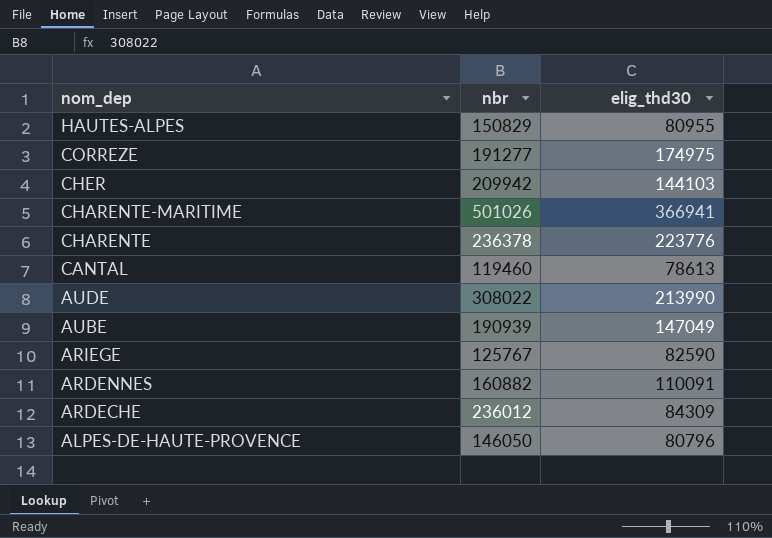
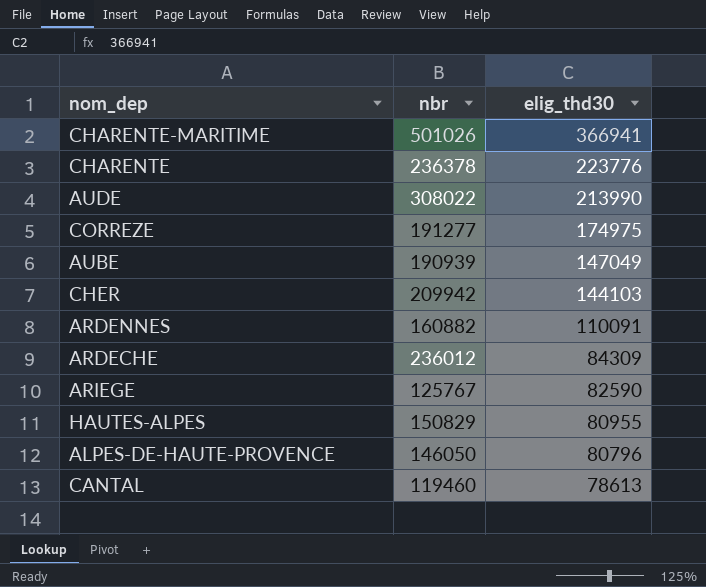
row order: nom_dep descending -> elig_thd30 descending

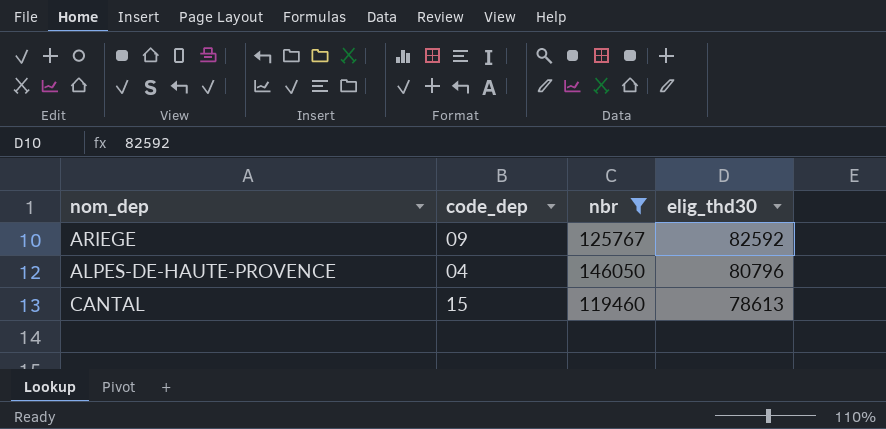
filter: none -> nbr <= 146050
column code_dep | position: none -> 2
ARIEGE | elig_thd30: 82590 -> 82592

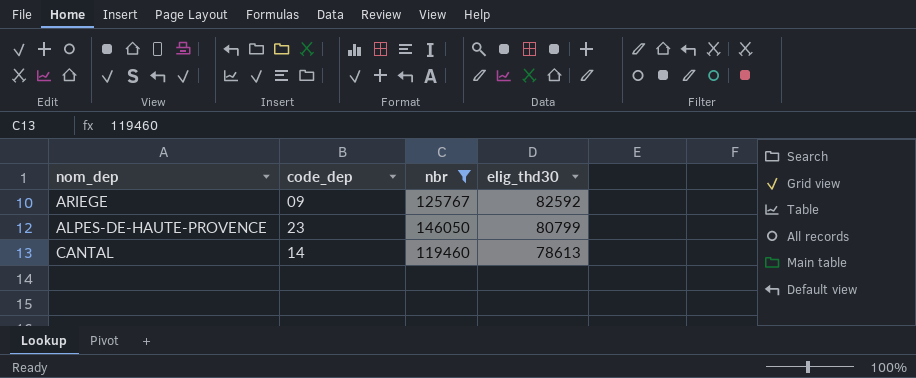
ALPES-DE-HAUTE-PROVENCE | code_dep: 04 -> 23
ALPES-DE-HAUTE-PROVENCE | elig_thd30: 80796 -> 80799
CANTAL | code_dep: 15 -> 14

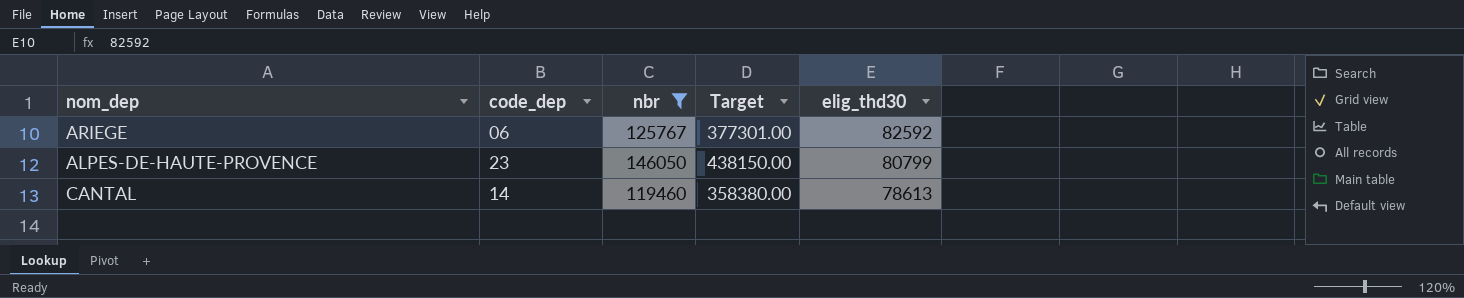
column Target | formula: none -> [nbr] * 3
ARIEGE | code_dep: 09 -> 06

